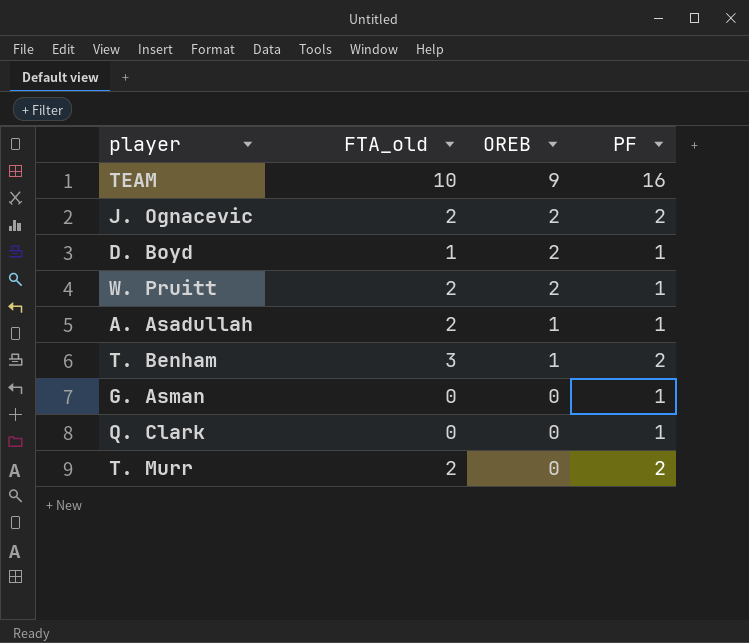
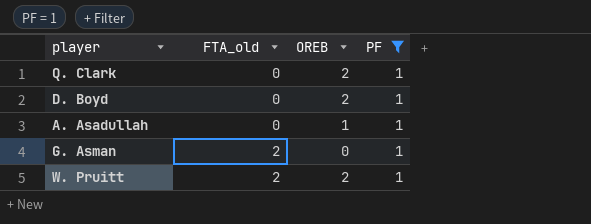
filter: none -> PF = 1
row order: OREB descending -> FTA_old ascending
Q. Clark | OREB: 0 -> 2
D. Boyd | FTA_old: 1 -> 0
A. Asadullah | FTA_old: 2 -> 0
G. Asman | FTA_old: 0 -> 2

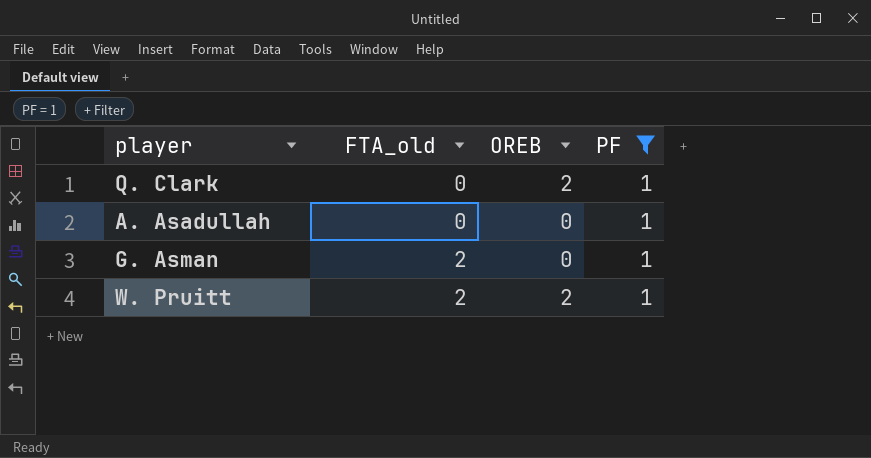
row D. Boyd: 0 | 2 | 1 -> none
A. Asadullah | OREB: 1 -> 0

